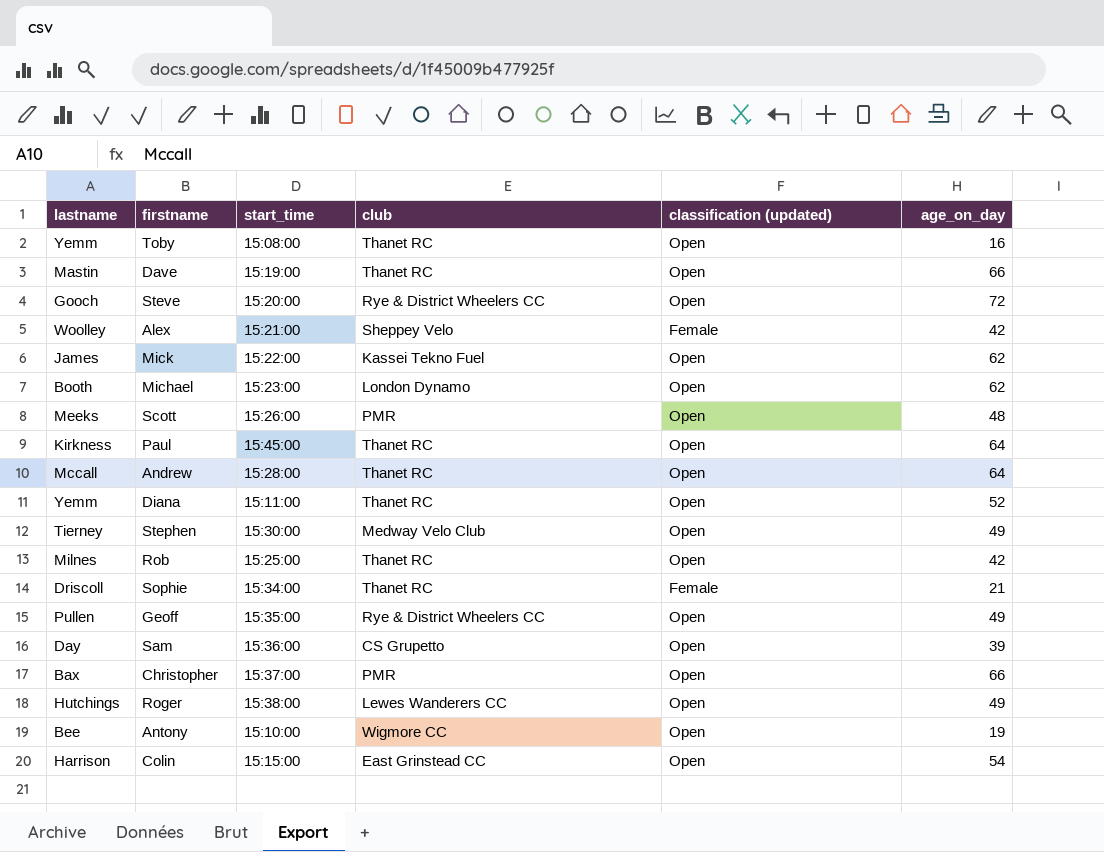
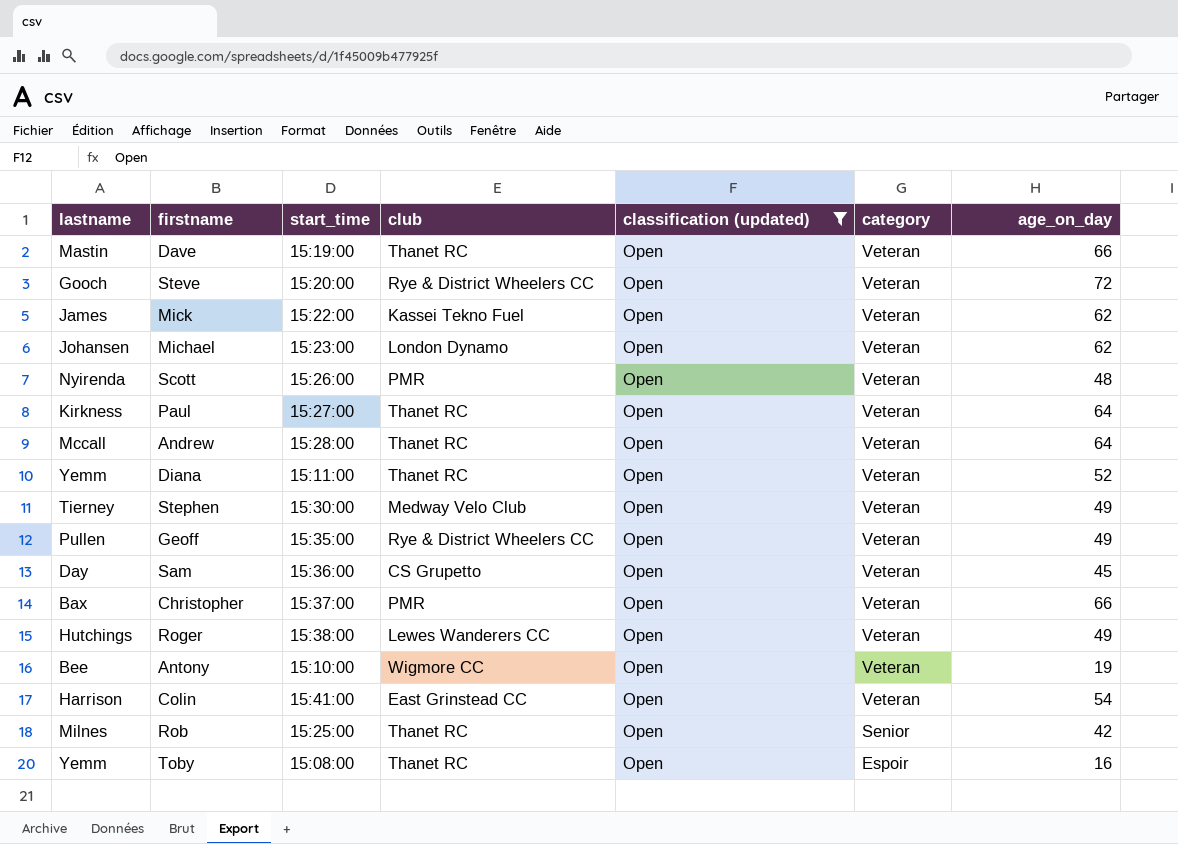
filter: none -> classification (updated) = Open
row order: none -> category descending
column category | position: none -> 6
Michael | lastname: Booth -> Johansen
Scott | lastname: Meeks -> Nyirenda
Paul | start_time: 15:45:00 -> 15:27:00
Sam | age_on_day: 39 -> 45
Colin | start_time: 15:15:00 -> 15:41:00

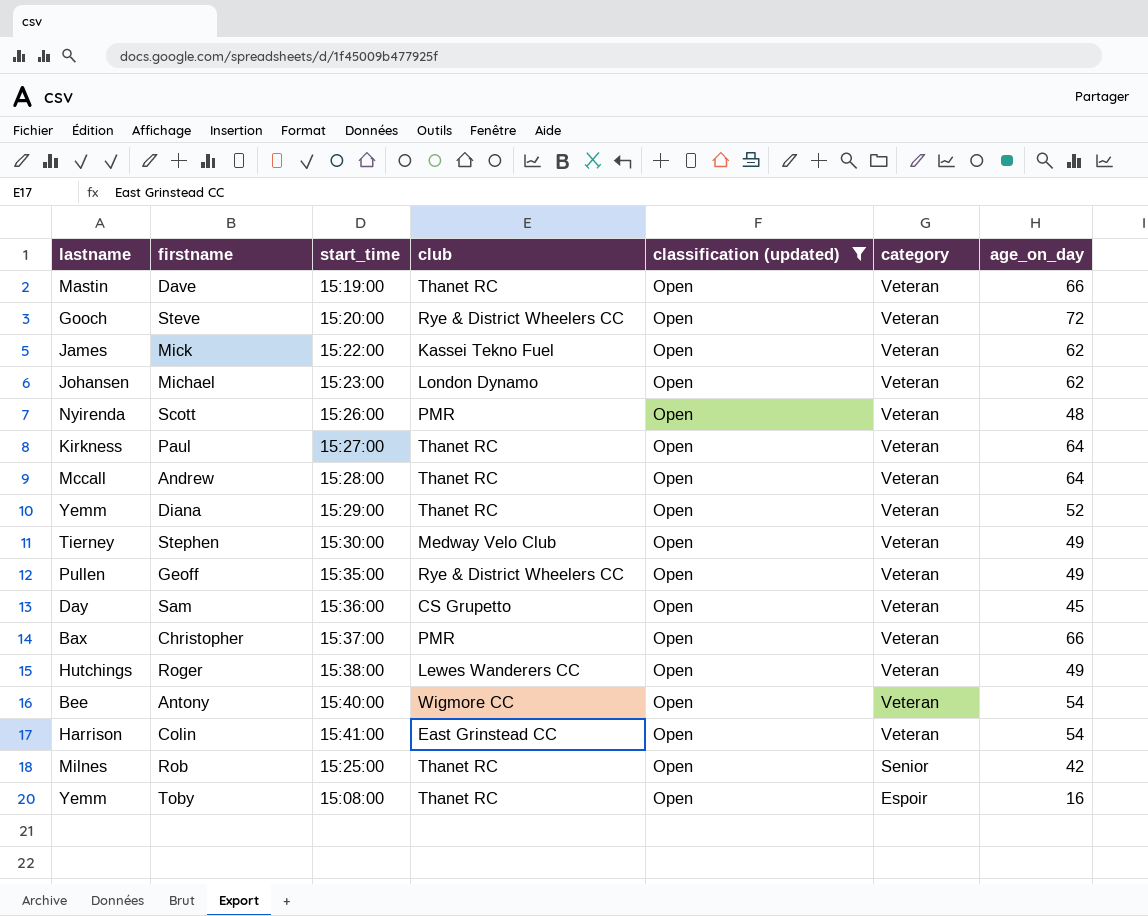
Diana | start_time: 15:11:00 -> 15:29:00
Antony | start_time: 15:10:00 -> 15:40:00
Antony | age_on_day: 19 -> 54

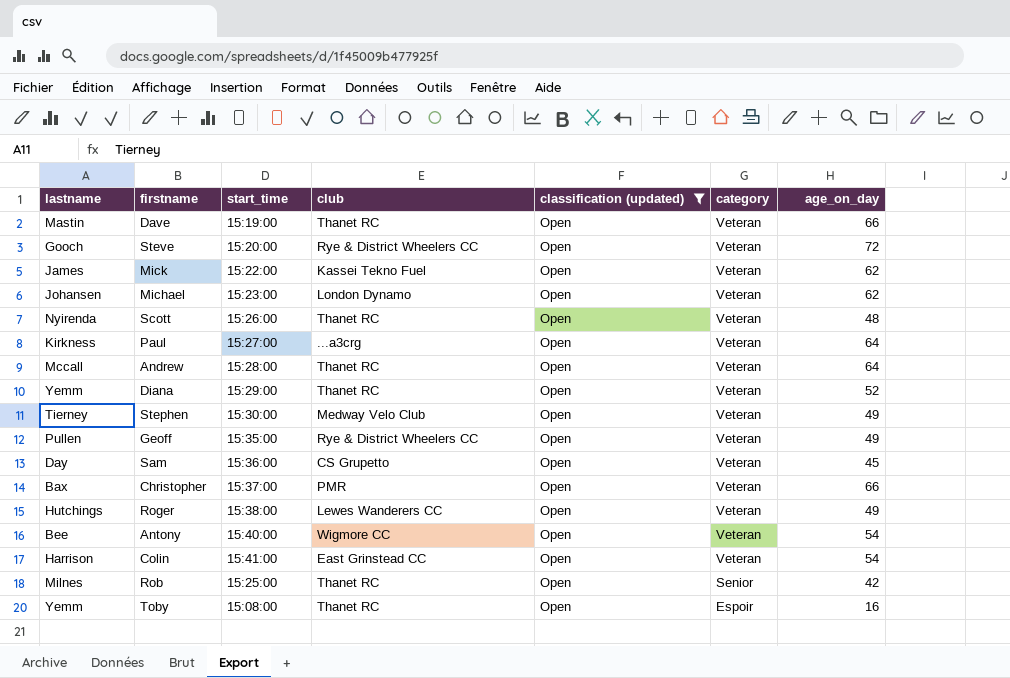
Scott | club: PMR -> Thanet RC
Paul | club: Thanet RC -> ...a3crg

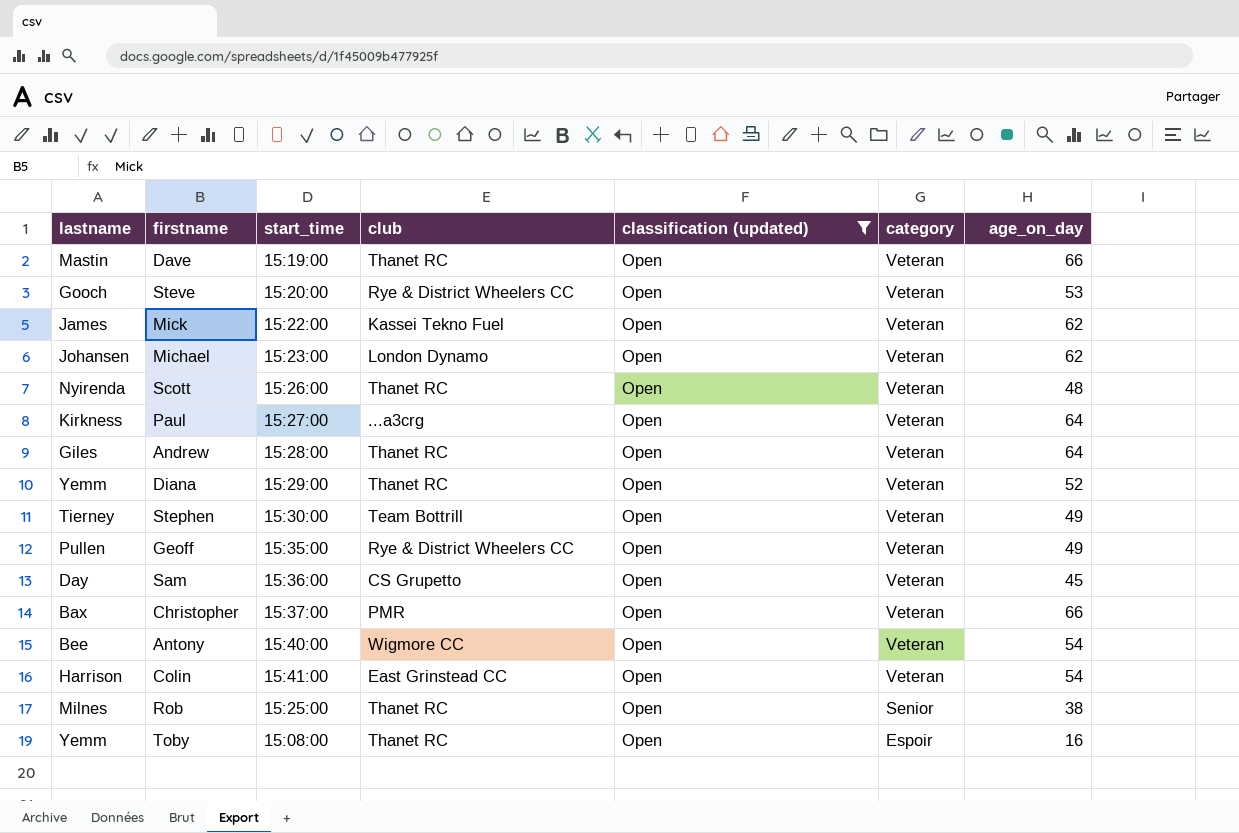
row Roger: Hutchings | 15:38:00 | Lewes Wanderers CC | Open | Veteran | 49 -> none
Steve | age_on_day: 72 -> 53
Andrew | lastname: Mccall -> Giles
Stephen | club: Medway Velo Club -> Team Bottrill
Rob | age_on_day: 42 -> 38

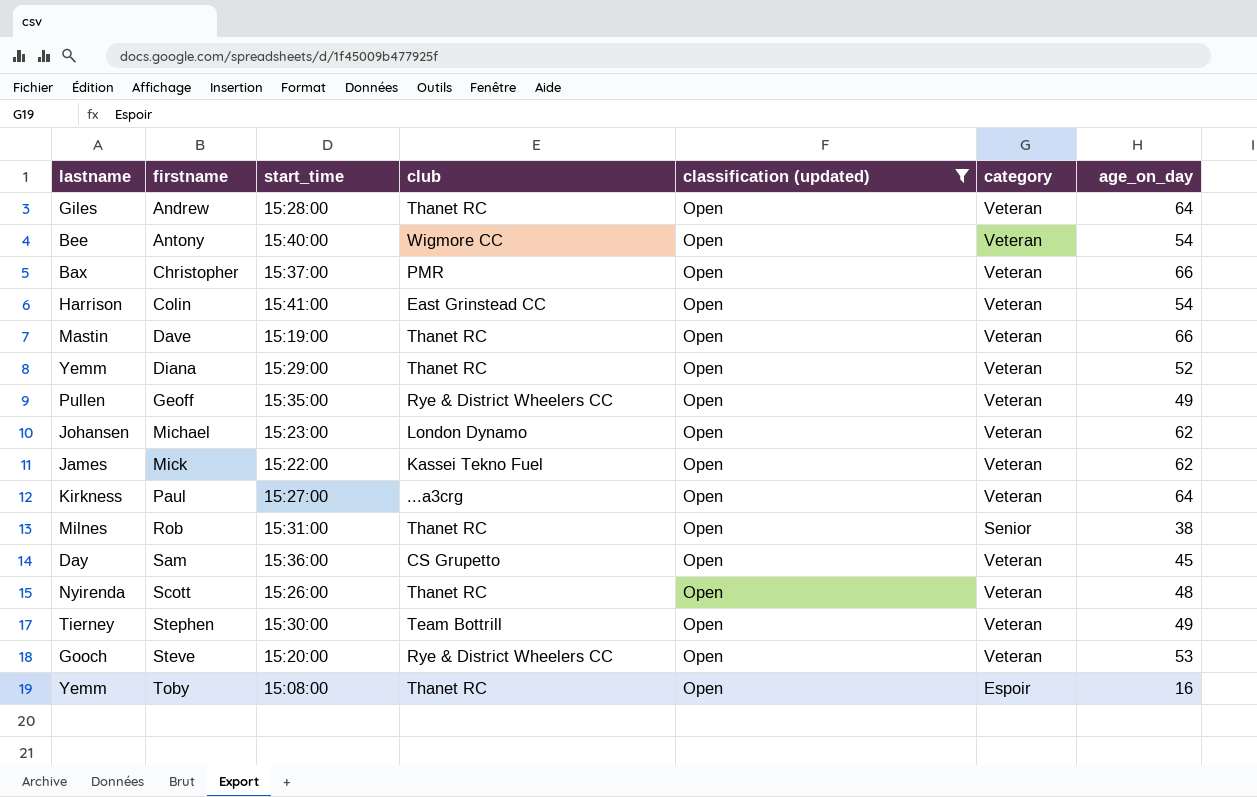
row order: category descending -> firstname ascending
Rob | start_time: 15:25:00 -> 15:31:00

